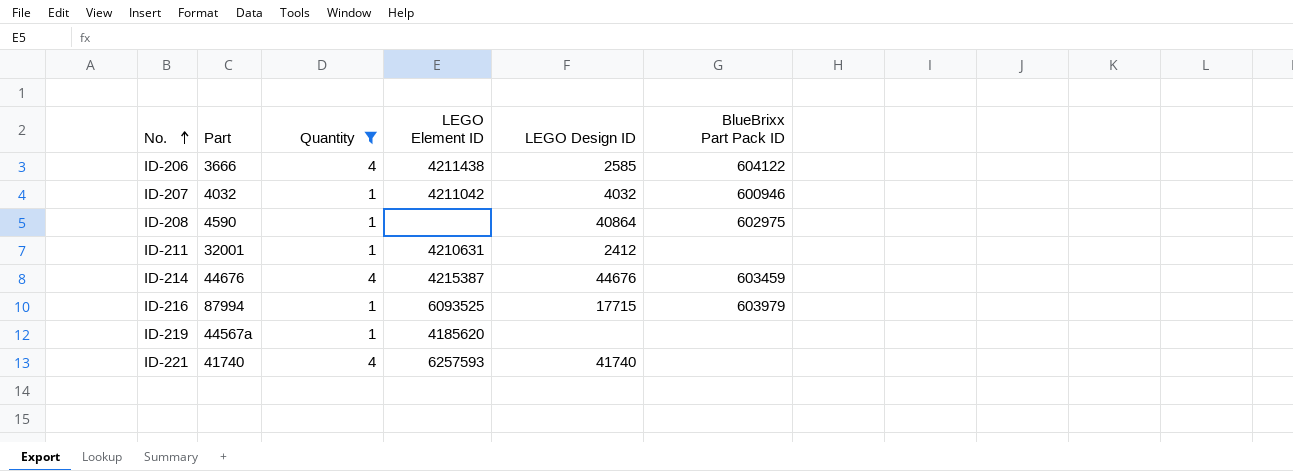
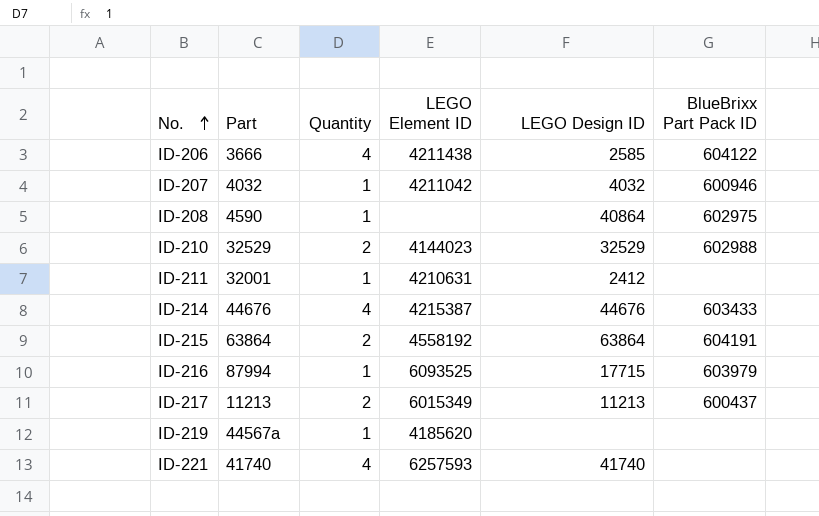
filter: Quantity != 2 -> none
ID-214 | BlueBrixx Part Pack ID: 603459 -> 603433

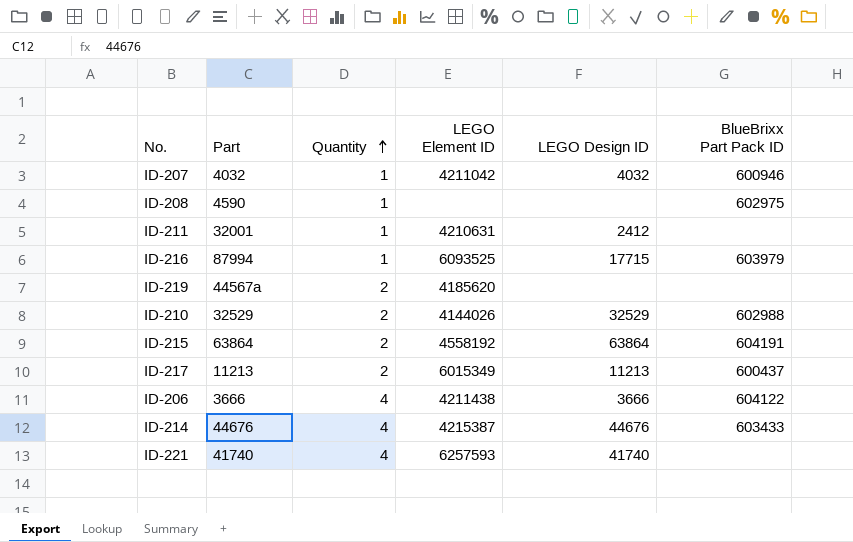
row order: No. ascending -> Quantity ascending
ID-208 | LEGO Design ID: 40864 -> none
ID-219 | Quantity: 1 -> 2
ID-210 | LEGO Element ID: 4144023 -> 4144026
ID-206 | LEGO Design ID: 2585 -> 3666

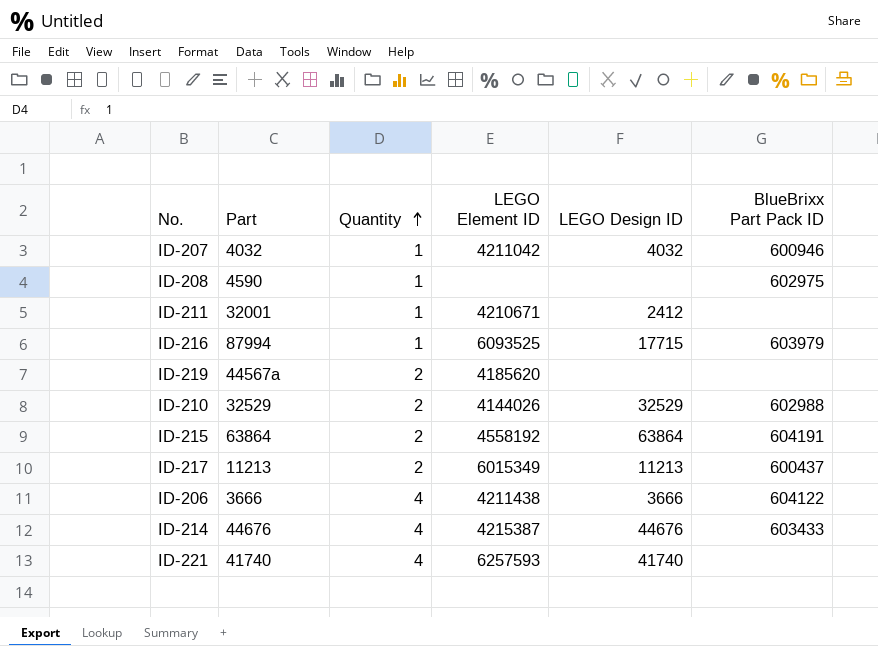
ID-211 | LEGO Element ID: 4210631 -> 4210671

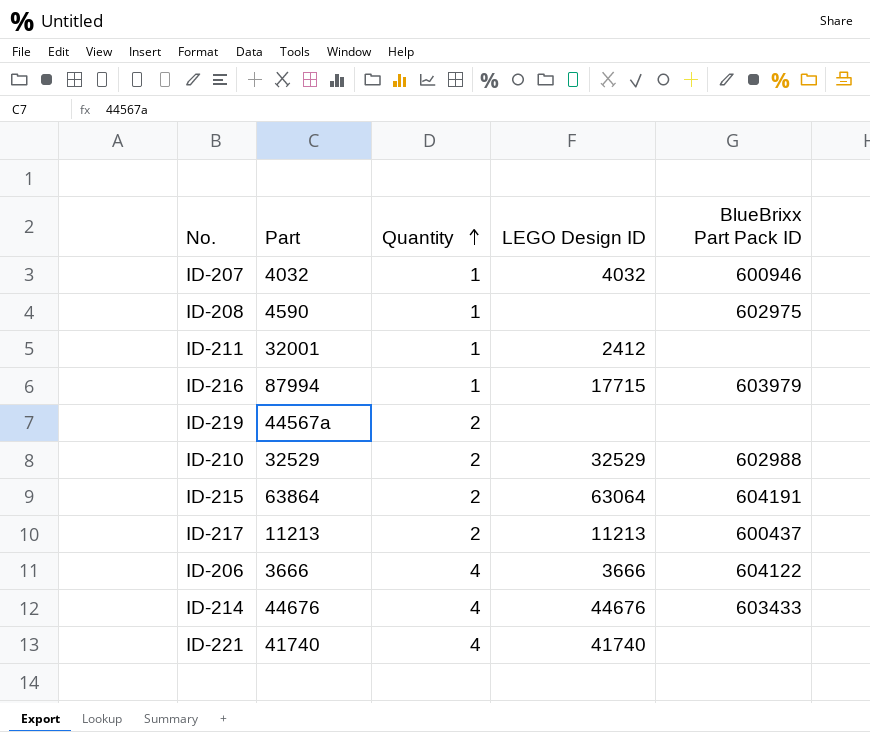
column LEGO Element ID | position: 4 -> none
ID-215 | LEGO Design ID: 63864 -> 63064

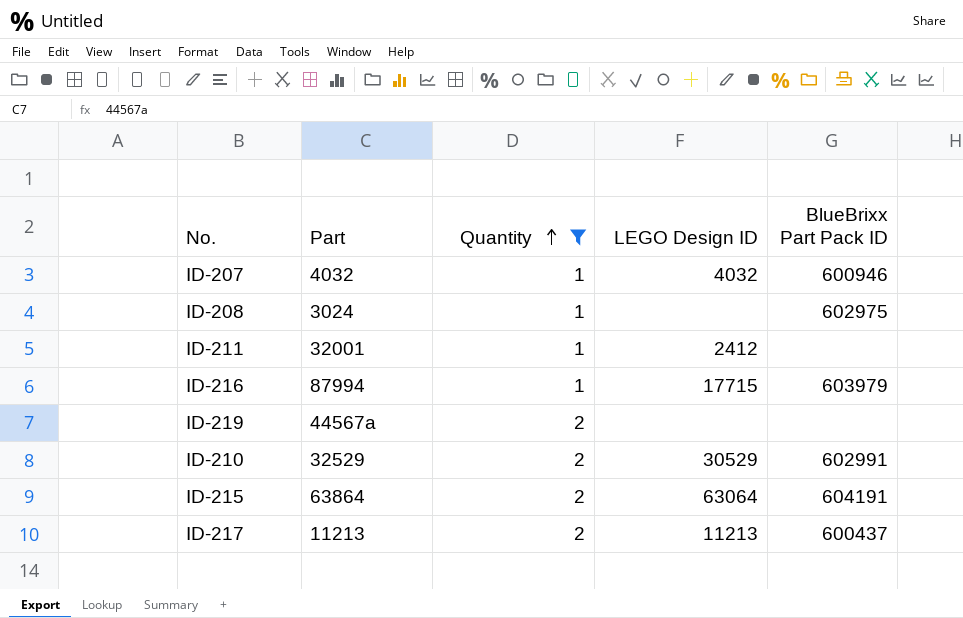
filter: none -> Quantity != 4
ID-208 | Part: 4590 -> 3024
ID-210 | LEGO Design ID: 32529 -> 30529
ID-210 | BlueBrixx Part Pack ID: 602988 -> 602991

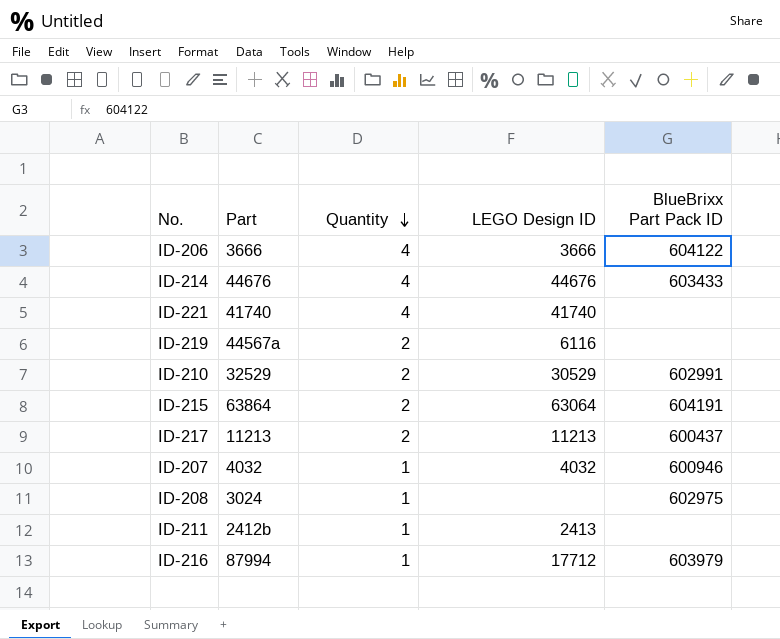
filter: Quantity != 4 -> none
row order: Quantity ascending -> Quantity descending
ID-219 | LEGO Design ID: none -> 6116
ID-211 | Part: 32001 -> 2412b
ID-211 | LEGO Design ID: 2412 -> 2413
ID-216 | LEGO Design ID: 17715 -> 17712

